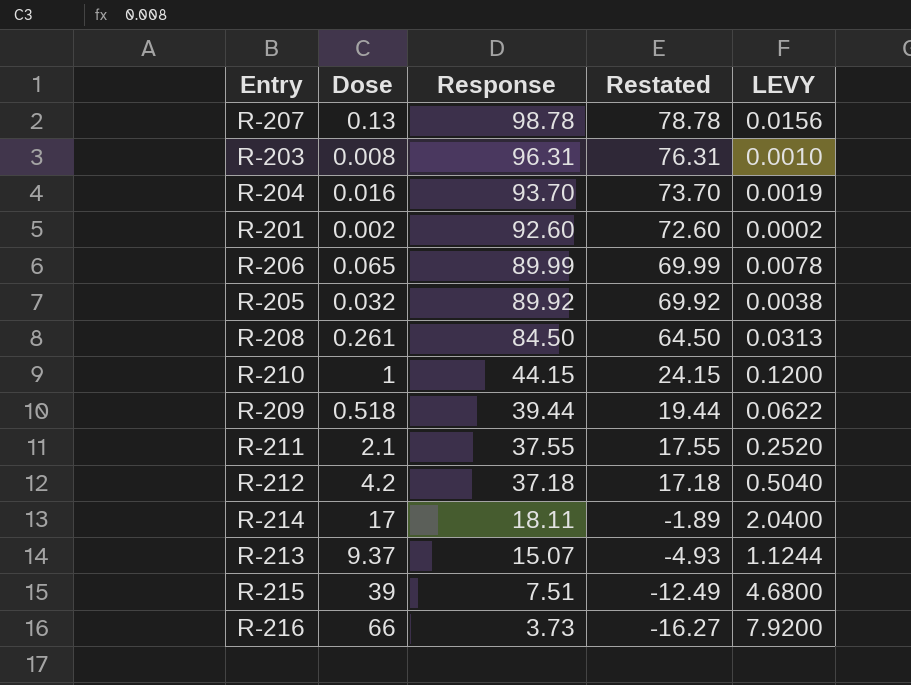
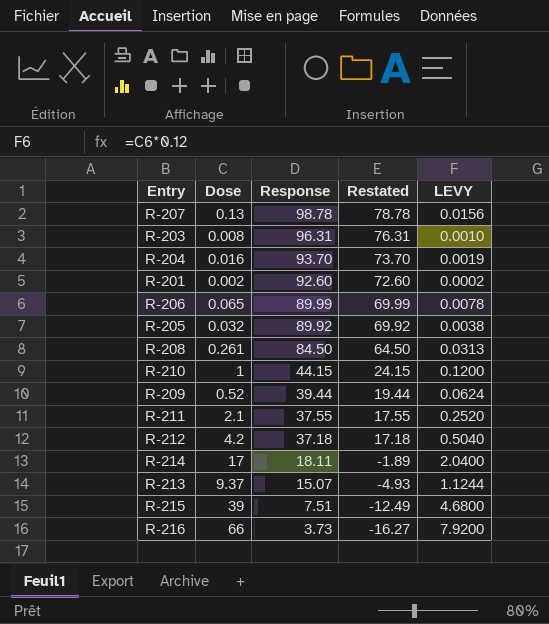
R-209 | Dose: 0.518 -> 0.52
R-209 | LEVY: 0.0622 -> 0.0624

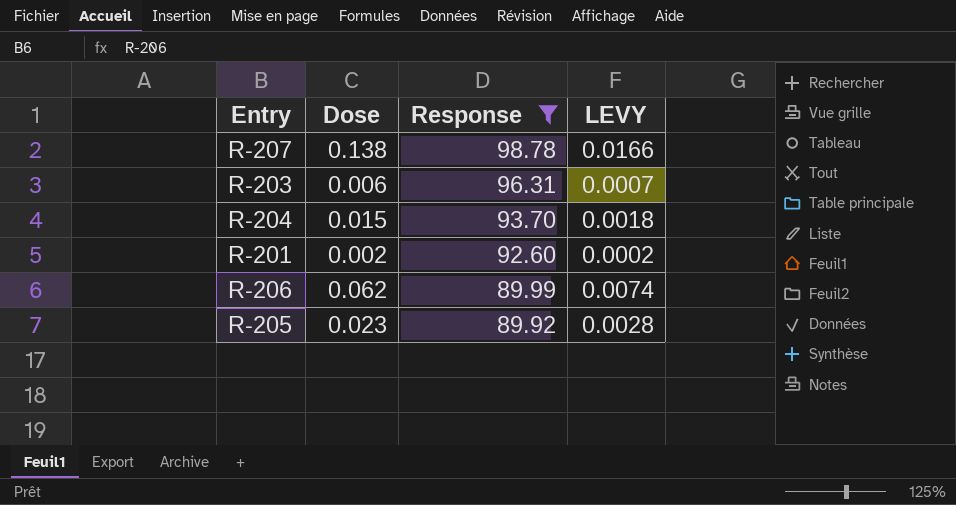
filter: none -> Response >= 89.92
column Restated | formula: [Response] - 20 -> none
R-207 | Dose: 0.13 -> 0.138
R-207 | LEVY: 0.0156 -> 0.0166
R-203 | Dose: 0.008 -> 0.006
R-203 | LEVY: 0.0010 -> 0.0007
R-204 | Dose: 0.016 -> 0.015
R-204 | LEVY: 0.0019 -> 0.0018
R-206 | Dose: 0.065 -> 0.062
R-206 | LEVY: 0.0078 -> 0.0074
R-205 | Dose: 0.032 -> 0.023
R-205 | LEVY: 0.0038 -> 0.0028

